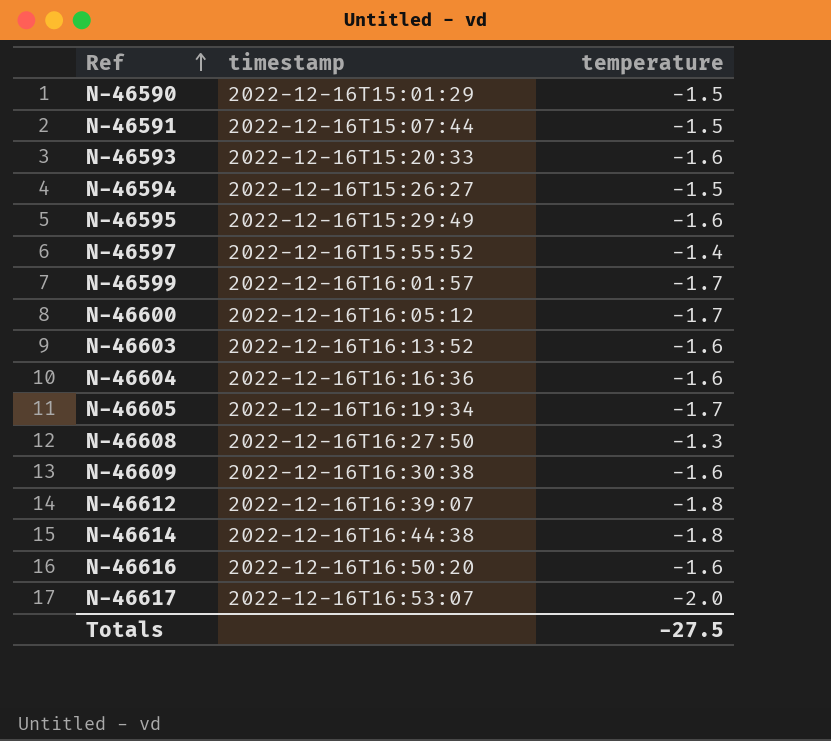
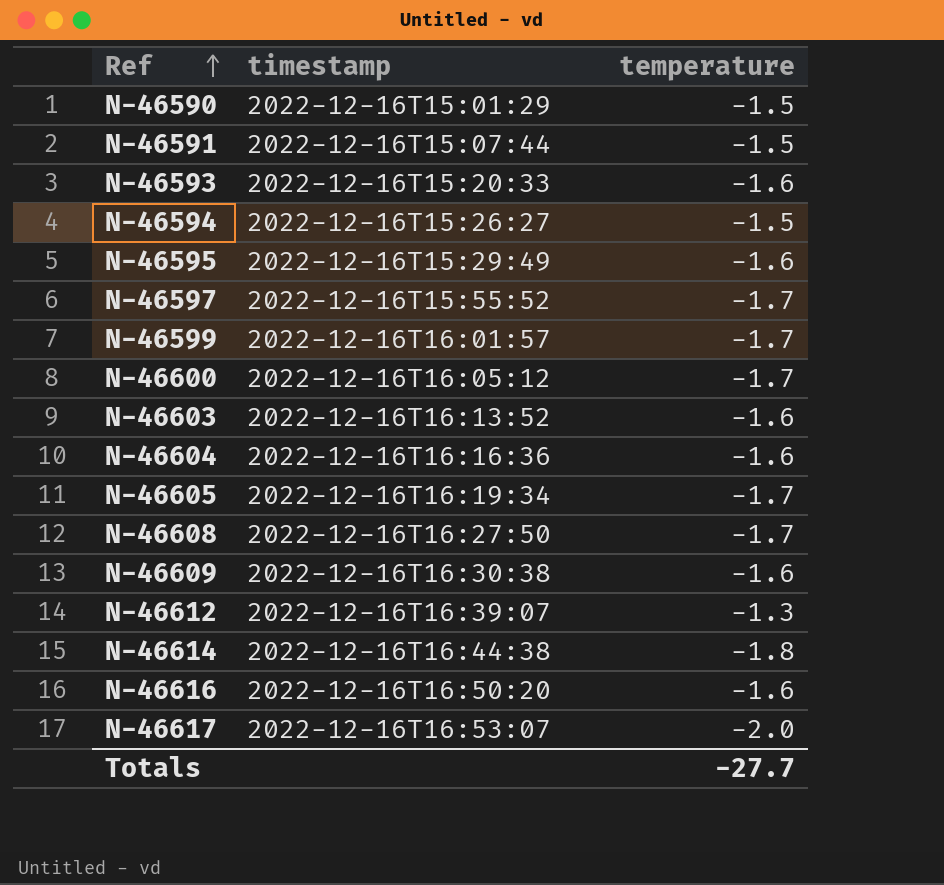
N-46597 | temperature: -1.4 -> -1.7
N-46608 | temperature: -1.3 -> -1.7
N-46612 | temperature: -1.8 -> -1.3
Totals | temperature: -27.5 -> -27.7

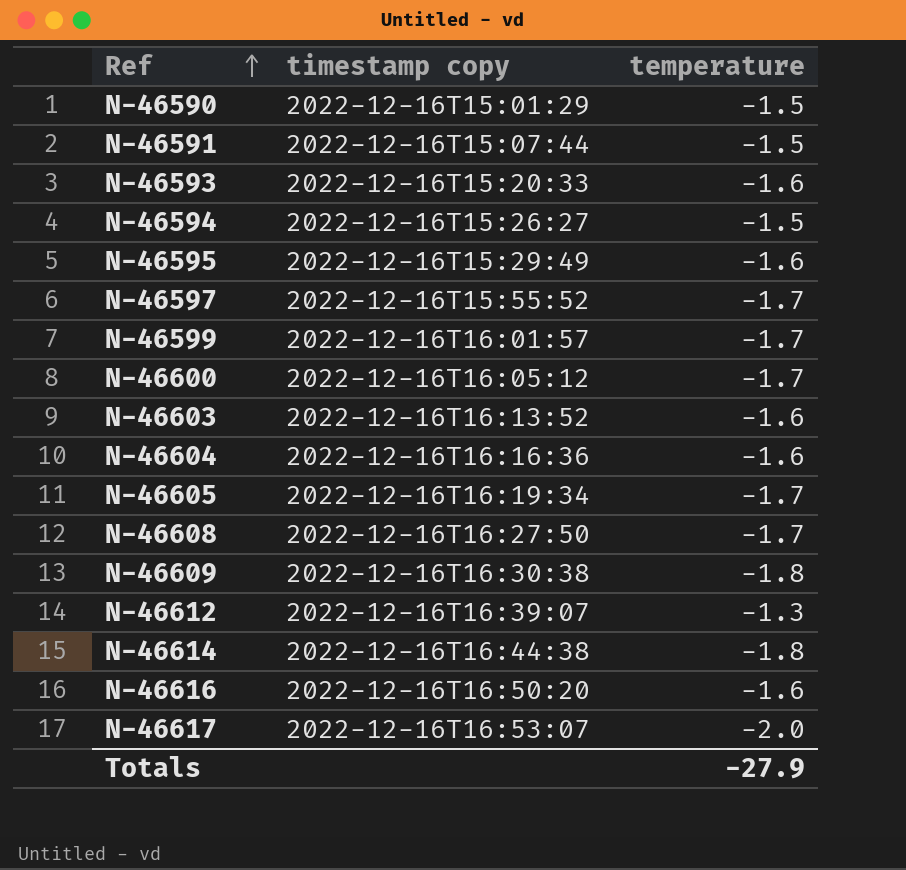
column name: timestamp -> timestamp copy
N-46609 | temperature: -1.6 -> -1.8
Totals | temperature: -27.7 -> -27.9

